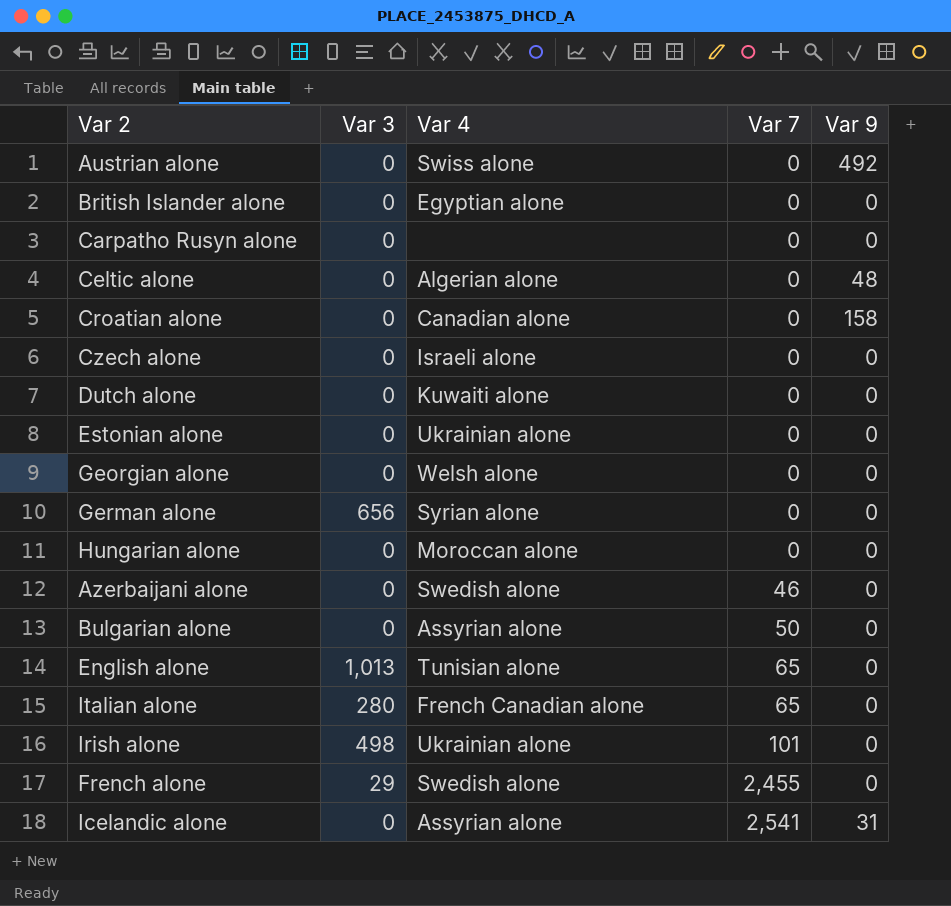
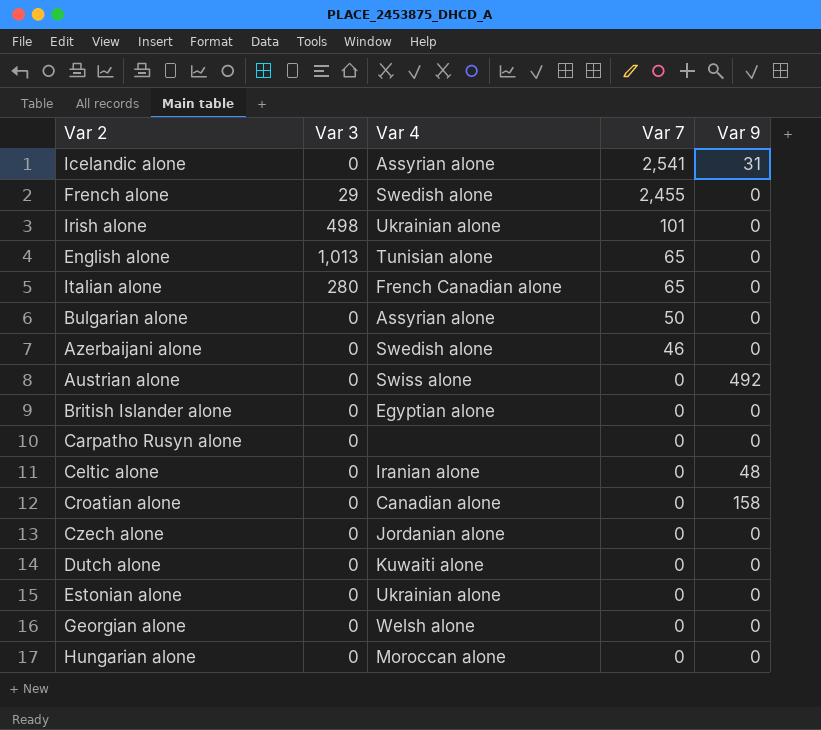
row order: Var 7 ascending -> Var 7 descending
row German alone: 656 | Syrian alone | 0 | 0 -> none
Celtic alone | Var 4: Algerian alone -> Iranian alone
Czech alone | Var 4: Israeli alone -> Jordanian alone

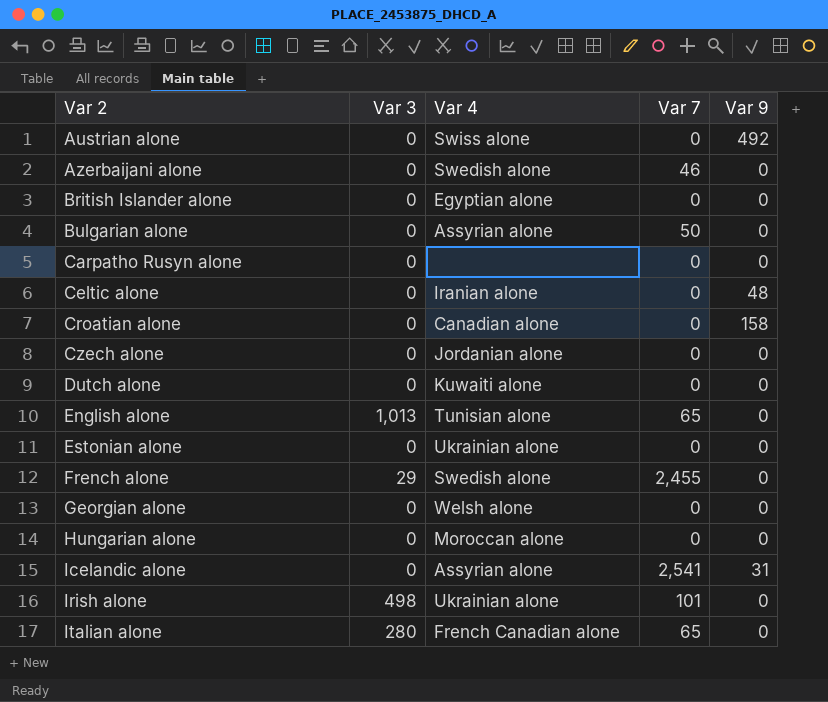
row order: Var 7 descending -> Var 2 ascending

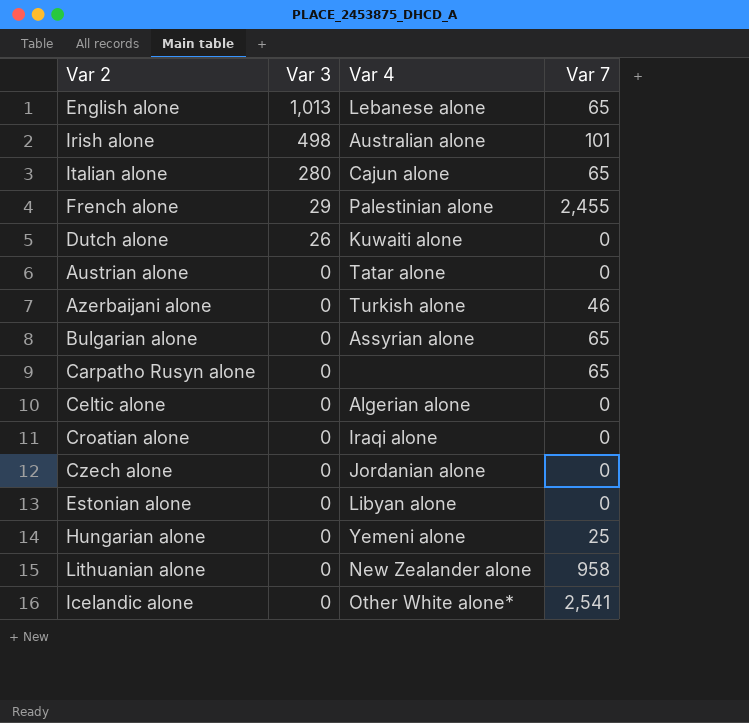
row order: Var 2 ascending -> Var 3 descending
column Var 9 | position: 5 -> none
row British Islander alone: 0 | Egyptian alone | 0 | 0 -> none
row Georgian alone: 0 | Welsh alone | 0 | 0 -> none
English alone | Var 4: Tunisian alone -> Lebanese alone
Irish alone | Var 4: Ukrainian alone -> Australian alone
Italian alone | Var 4: French Canadian alone -> Cajun alone
French alone | Var 4: Swedish alone -> Palestinian alone
Dutch alone | Var 3: 0 -> 26
Austrian alone | Var 4: Swiss alone -> Tatar alone
Azerbaijani alone | Var 4: Swedish alone -> Turkish alone
Bulgarian alone | Var 7: 50 -> 65
Carpatho Rusyn alone | Var 7: 0 -> 65
Celtic alone | Var 4: Iranian alone -> Algerian alone
Croatian alone | Var 4: Canadian alone -> Iraqi alone
Estonian alone | Var 4: Ukrainian alone -> Libyan alone
Hungarian alone | Var 4: Moroccan alone -> Yemeni alone
Hungarian alone | Var 7: 0 -> 25
row Lithuanian alone: none -> 0 | New Zealander alone | 958
Icelandic alone | Var 4: Assyrian alone -> Other White alone*

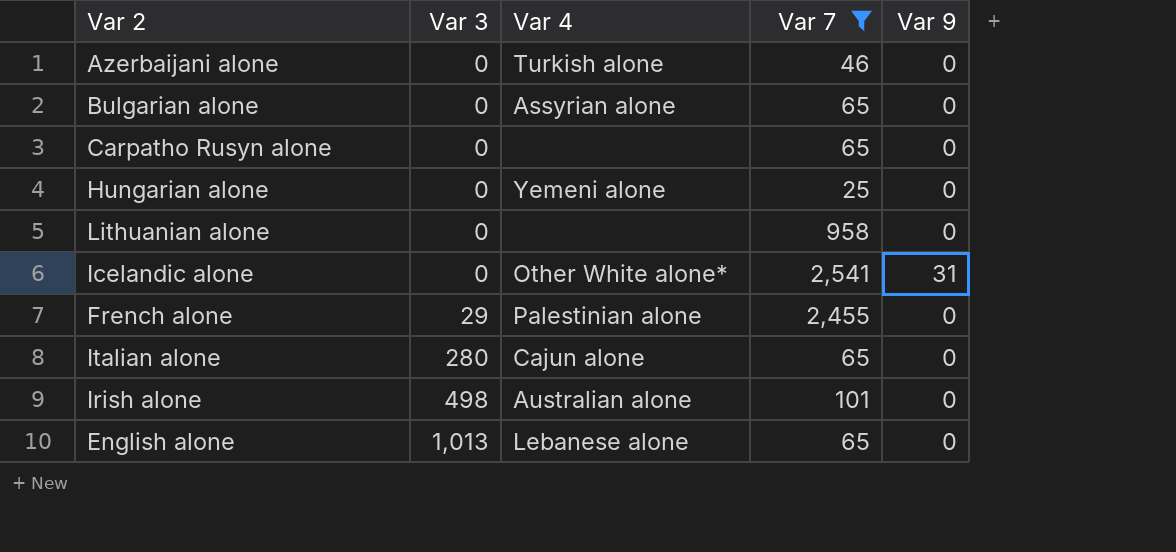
filter: none -> Var 7 != 0
row order: Var 3 descending -> Var 3 ascending
column Var 9 | position: none -> 5
Lithuanian alone | Var 4: New Zealander alone -> none

